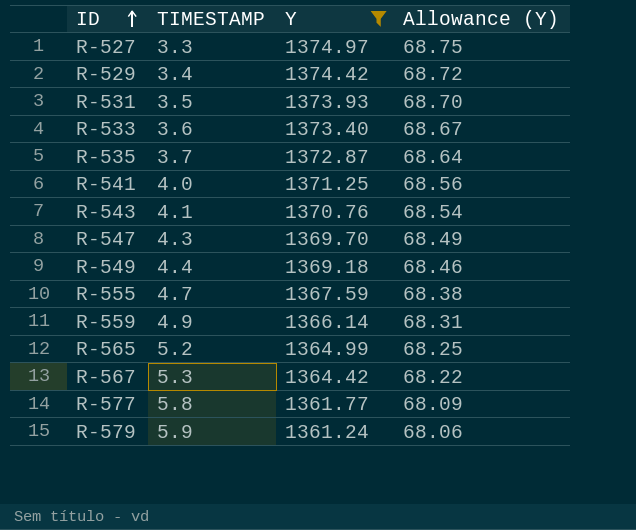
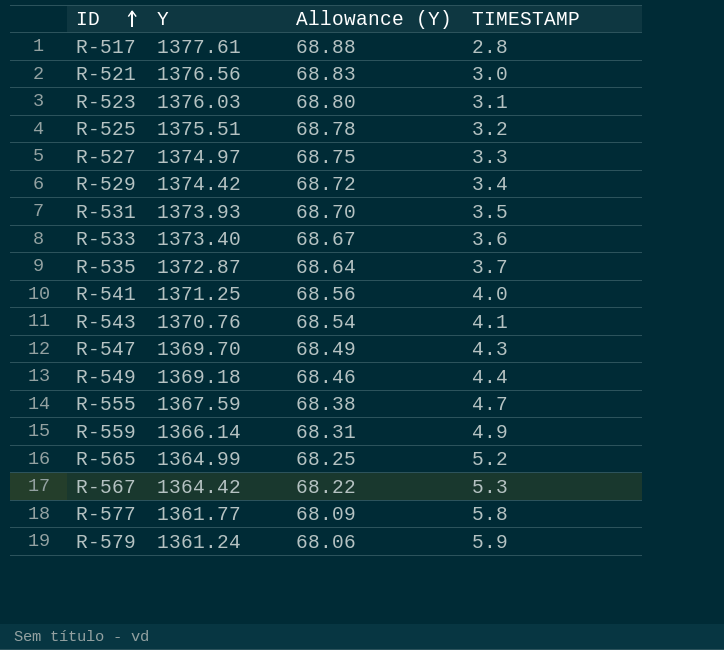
filter: Y <= 1374.97 -> none
column TIMESTAMP | position: 2 -> 4

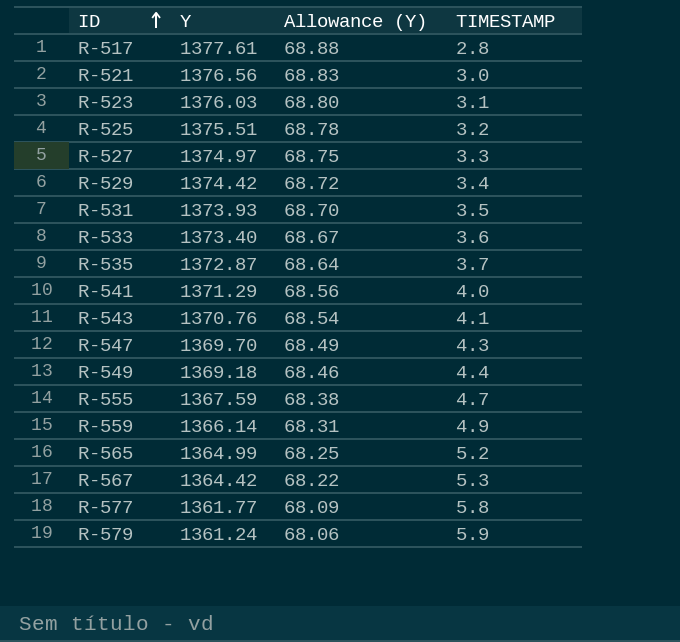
R-541 | Y: 1371.25 -> 1371.29

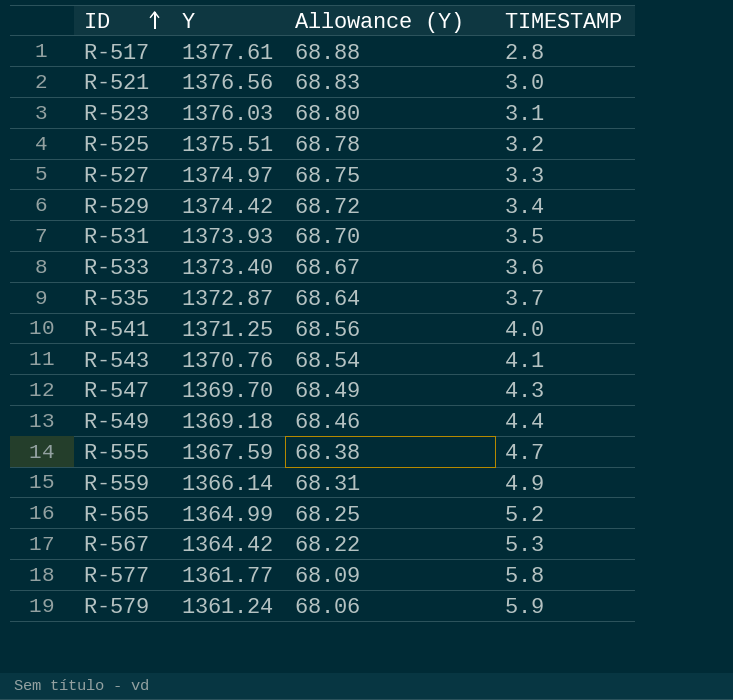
R-541 | Y: 1371.29 -> 1371.25

